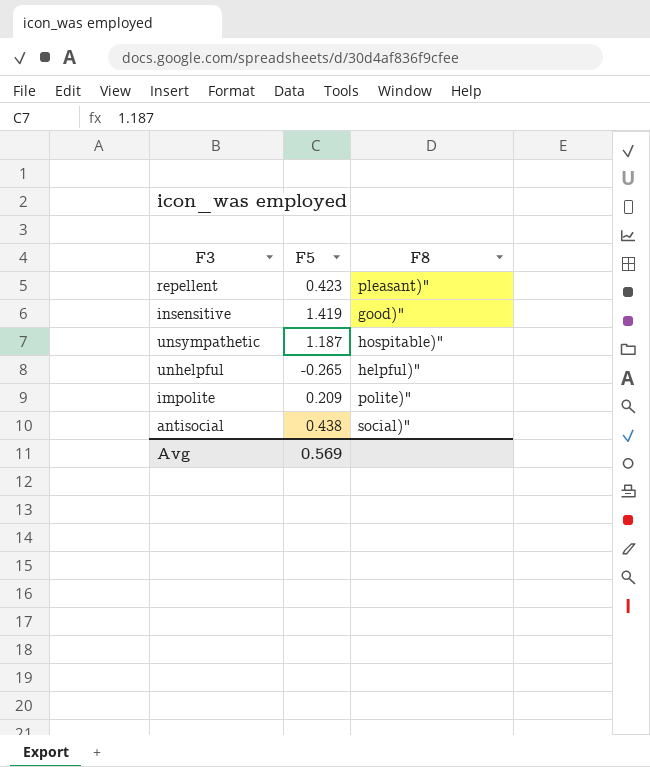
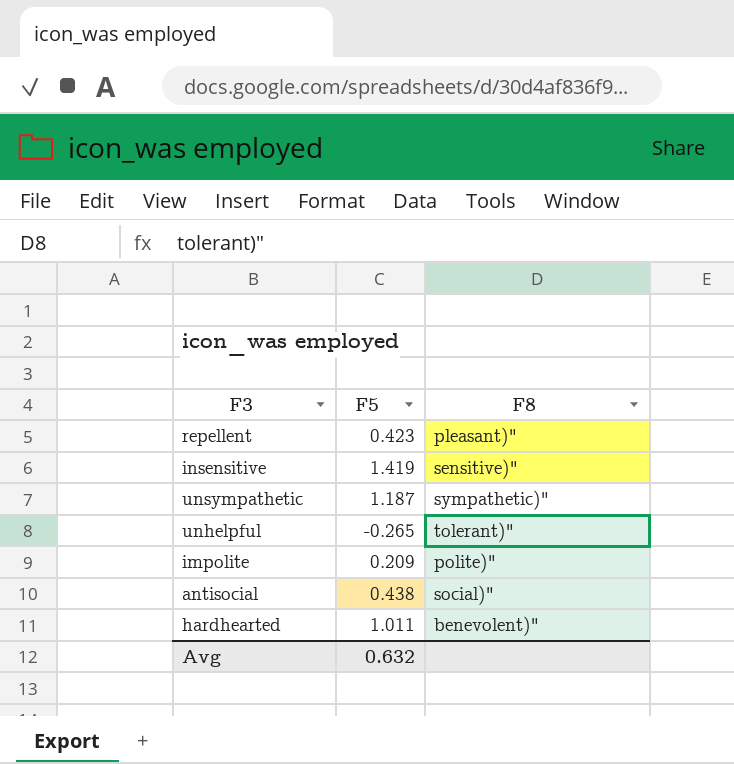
insensitive | F8: good)" -> sensitive)"
unsympathetic | F8: hospitable)" -> sympathetic)"
unhelpful | F8: helpful)" -> tolerant)"
row hardhearted: none -> 1.011 | benevolent)"
Avg | F5: 0.569 -> 0.632

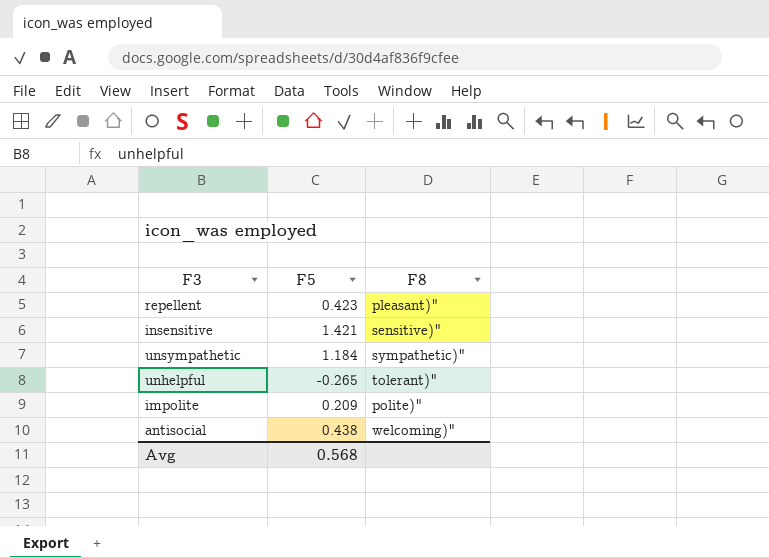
row hardhearted: 1.011 | benevolent)" -> none
insensitive | F5: 1.419 -> 1.421
unsympathetic | F5: 1.187 -> 1.184
antisocial | F8: social)" -> welcoming)"
Avg | F5: 0.632 -> 0.568

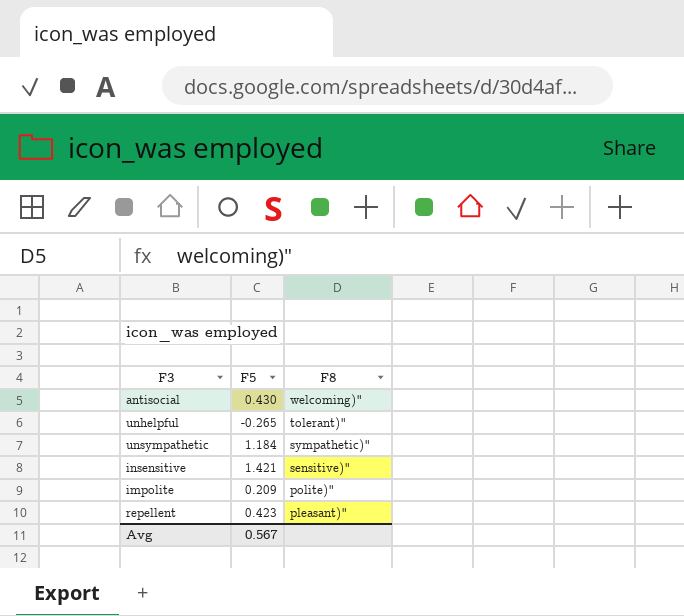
row order: none -> F8 descending
antisocial | F5: 0.438 -> 0.430
Avg | F5: 0.568 -> 0.567

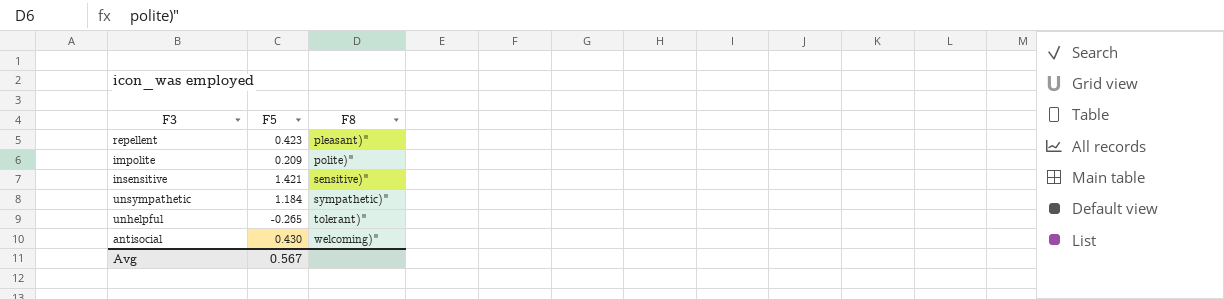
row order: F8 descending -> F8 ascending

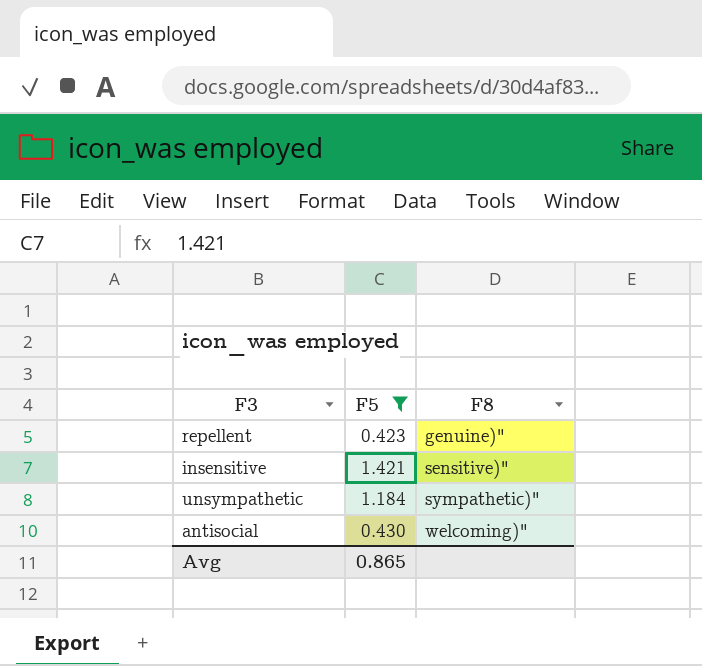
filter: none -> F5 >= 0.423
repellent | F8: pleasant)" -> genuine)"
Avg | F5: 0.567 -> 0.865

